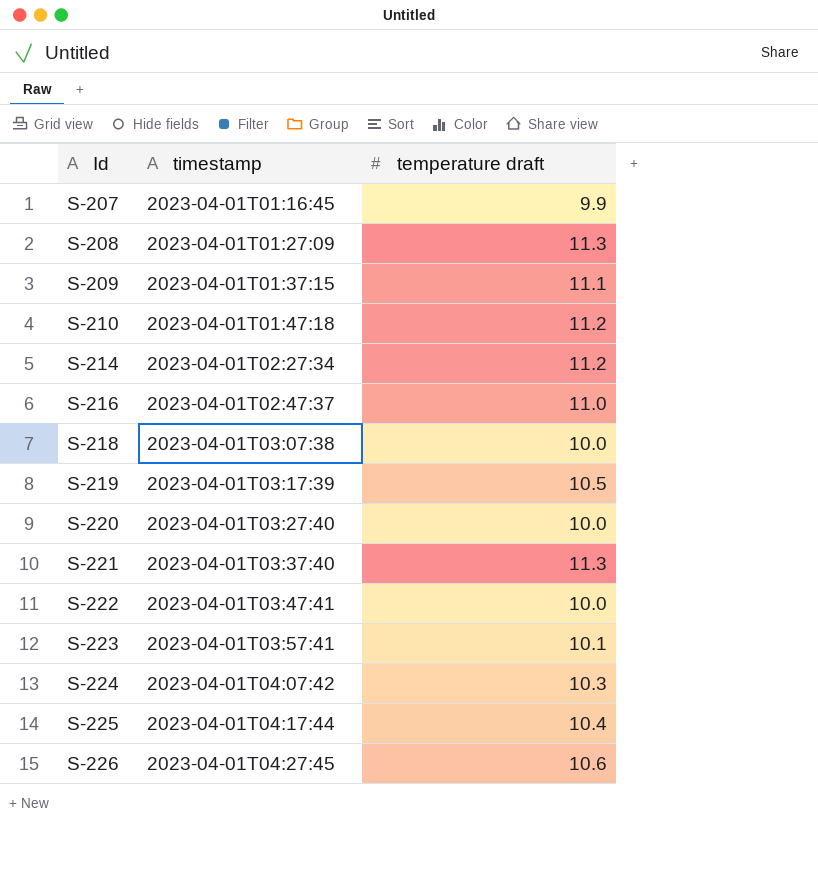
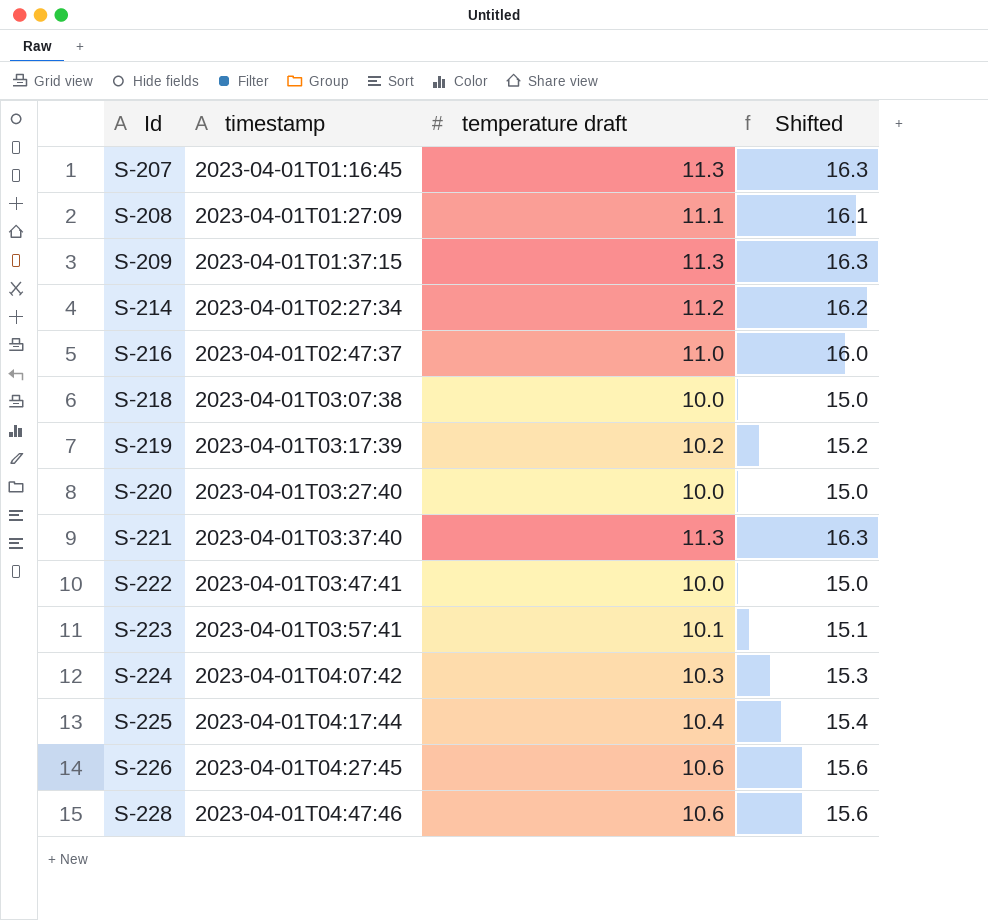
column Shifted | formula: none -> [temperature draft] + 5
row S-210: 2023-04-01T01:47:18 | 11.2 -> none
S-207 | temperature draft: 9.9 -> 11.3
S-208 | temperature draft: 11.3 -> 11.1
S-209 | temperature draft: 11.1 -> 11.3
S-219 | temperature draft: 10.5 -> 10.2
row S-228: none -> 2023-04-01T04:47:46 | 10.6 | 15.6

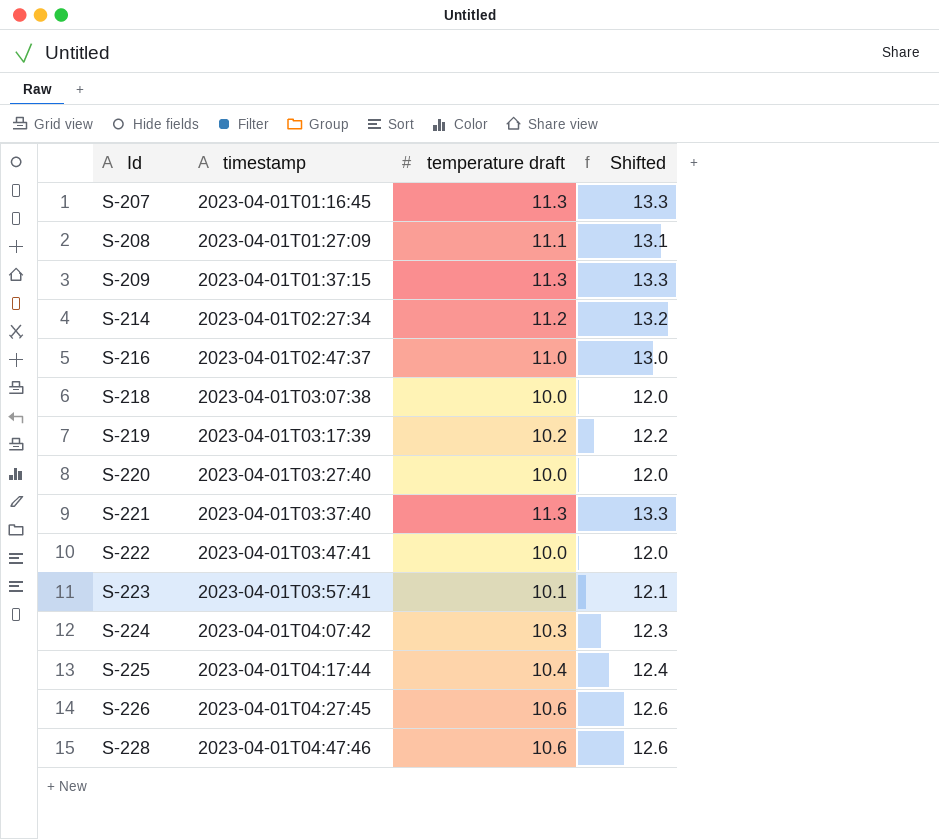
column Shifted | formula: [temperature draft] + 5 -> [temperature draft] + 2

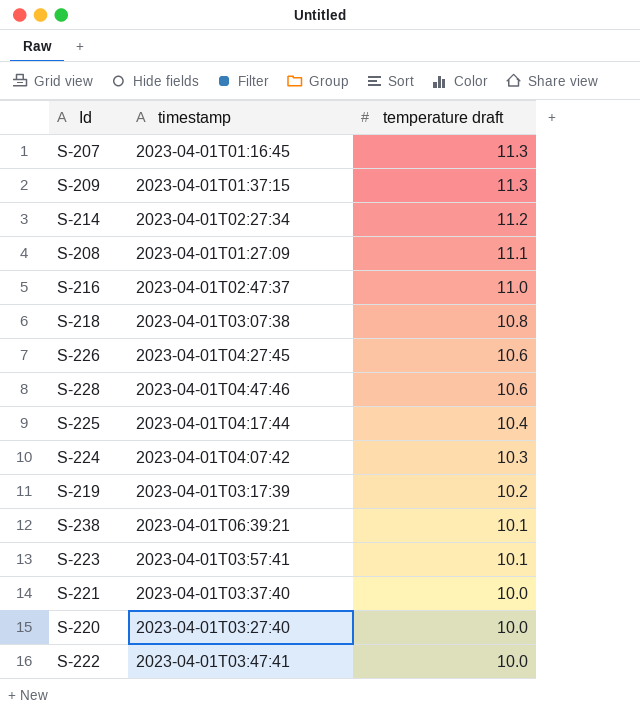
row order: Id ascending -> temperature draft descending
column Shifted | formula: [temperature draft] + 2 -> none
S-218 | temperature draft: 10.0 -> 10.8
row S-238: none -> 2023-04-01T06:39:21 | 10.1
S-221 | temperature draft: 11.3 -> 10.0

